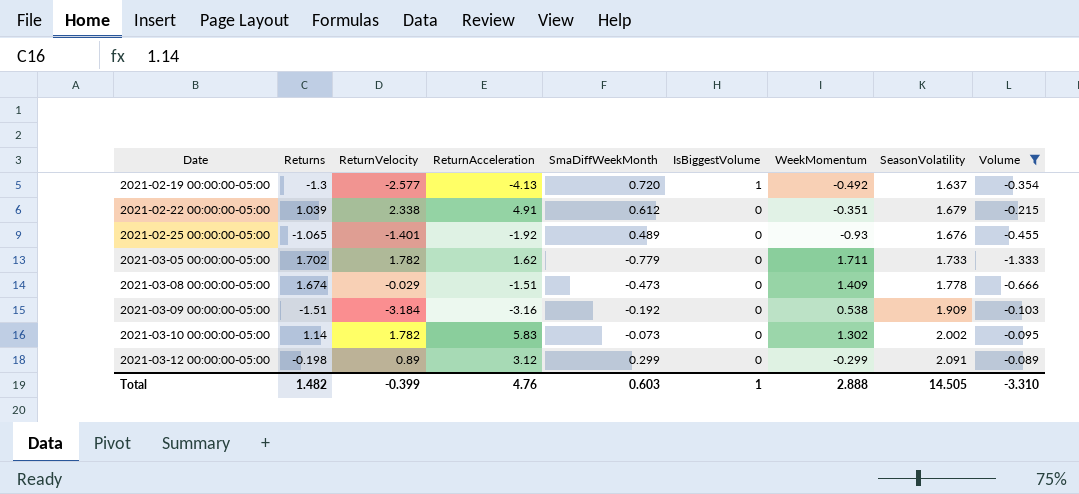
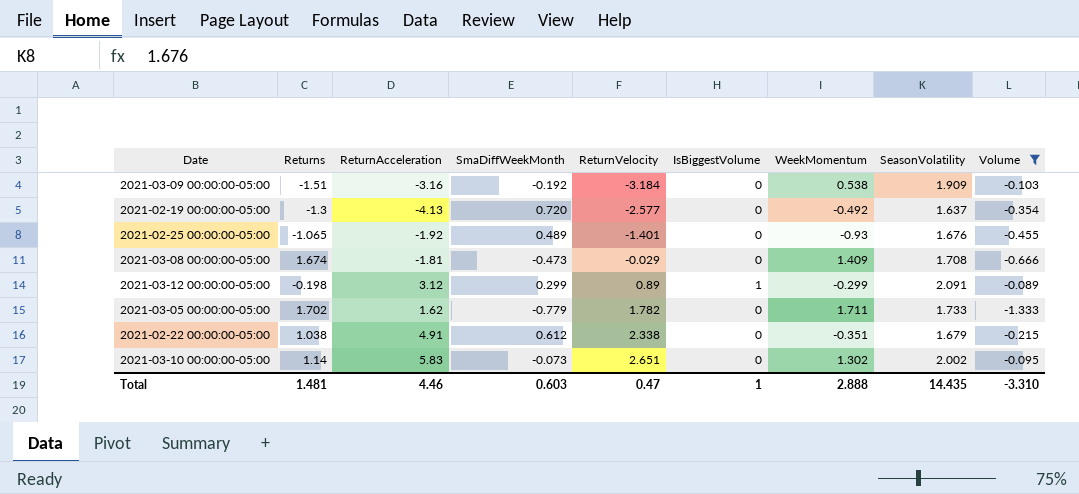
row order: Date ascending -> ReturnVelocity ascending
column ReturnVelocity | position: 3 -> 5
2021-02-19 00:00:00-05:00 | IsBiggestVolume: 1 -> 0
2021-03-08 00:00:00-05:00 | ReturnAcceleration: -1.51 -> -1.81
2021-03-08 00:00:00-05:00 | SeasonVolatility: 1.778 -> 1.708
2021-03-12 00:00:00-05:00 | IsBiggestVolume: 0 -> 1
2021-02-22 00:00:00-05:00 | Returns: 1.039 -> 1.038
2021-03-10 00:00:00-05:00 | ReturnVelocity: 1.782 -> 2.651
Total | Returns: 1.482 -> 1.481
Total | ReturnAcceleration: 4.76 -> 4.46
Total | ReturnVelocity: -0.399 -> 0.47
Total | SeasonVolatility: 14.505 -> 14.435

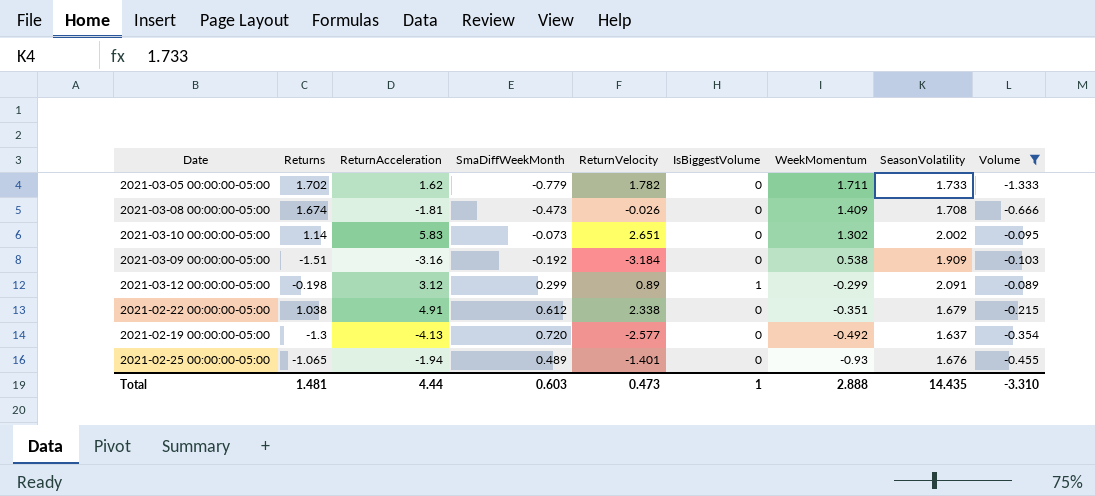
row order: ReturnVelocity ascending -> WeekMomentum descending
2021-03-08 00:00:00-05:00 | ReturnVelocity: -0.029 -> -0.026
2021-02-25 00:00:00-05:00 | ReturnAcceleration: -1.92 -> -1.94
Total | ReturnAcceleration: 4.46 -> 4.44
Total | ReturnVelocity: 0.47 -> 0.473

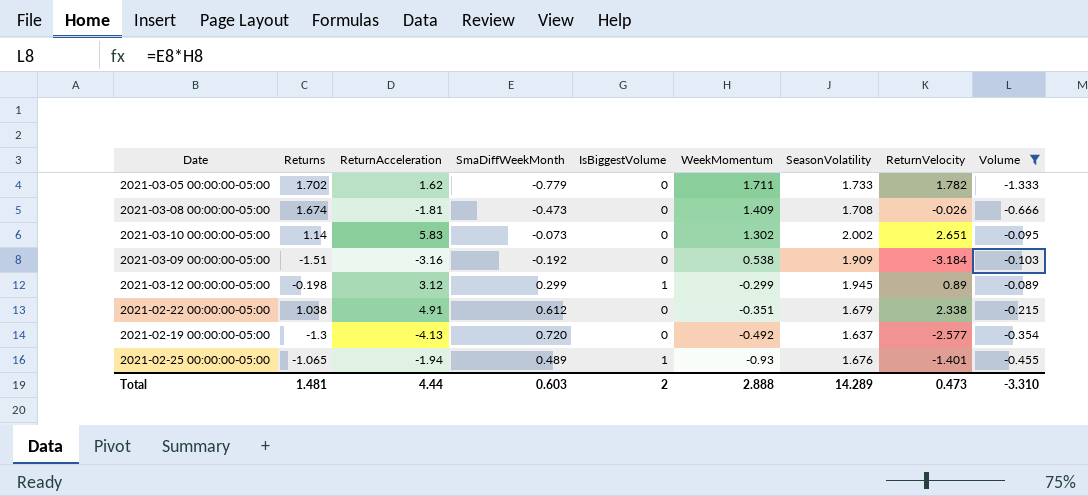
column ReturnVelocity | position: 5 -> 8
2021-03-12 00:00:00-05:00 | SeasonVolatility: 2.091 -> 1.945
2021-02-25 00:00:00-05:00 | IsBiggestVolume: 0 -> 1
Total | IsBiggestVolume: 1 -> 2
Total | SeasonVolatility: 14.435 -> 14.289

